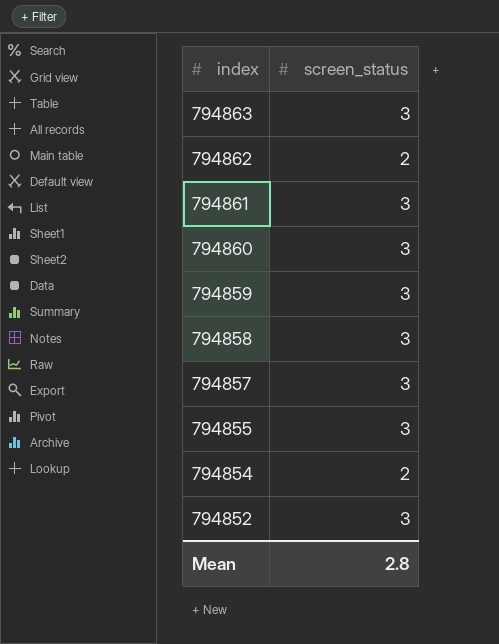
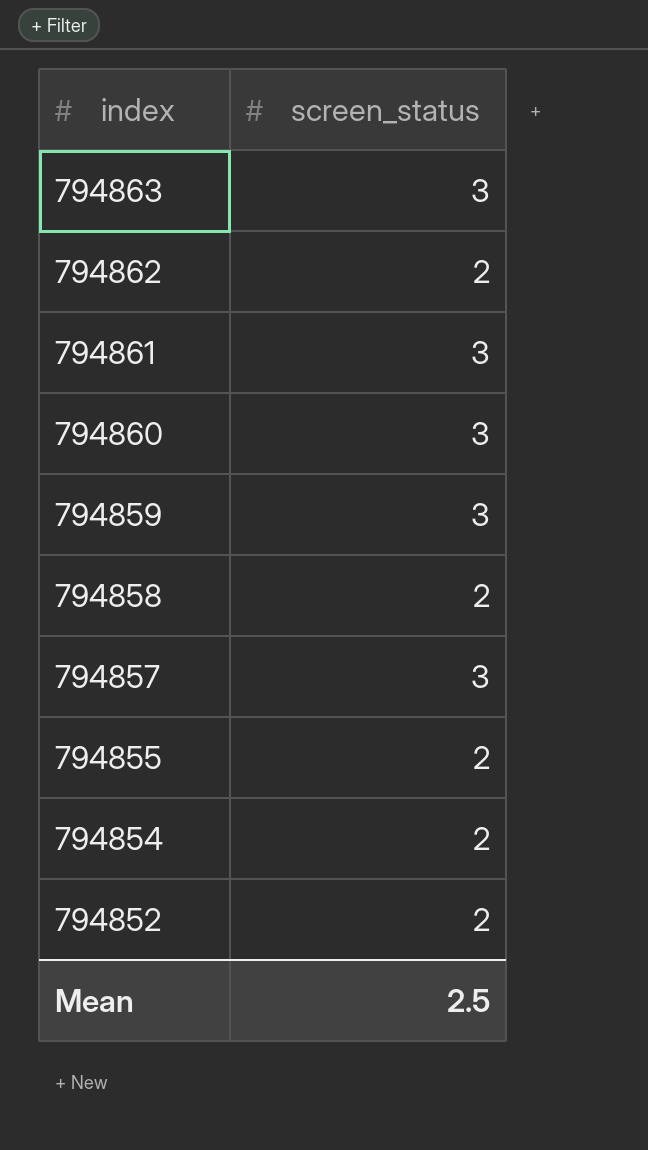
794858 | screen_status: 3 -> 2
794855 | screen_status: 3 -> 2
794852 | screen_status: 3 -> 2
Mean | screen_status: 2.8 -> 2.5

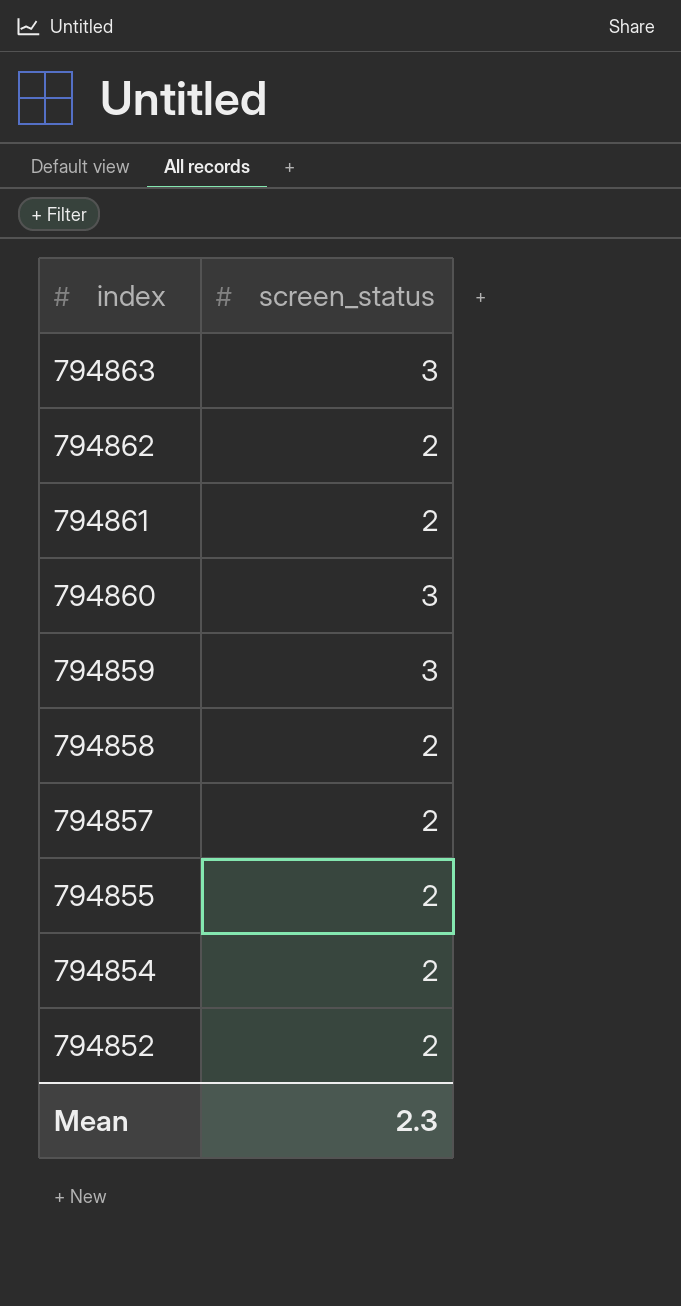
794861 | screen_status: 3 -> 2
794857 | screen_status: 3 -> 2
Mean | screen_status: 2.5 -> 2.3

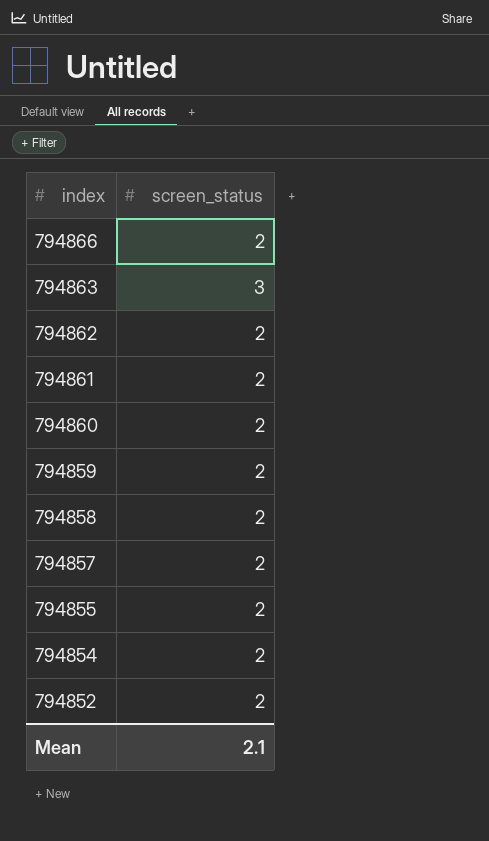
row 794866: none -> 2
794860 | screen_status: 3 -> 2
794859 | screen_status: 3 -> 2
Mean | screen_status: 2.3 -> 2.1

